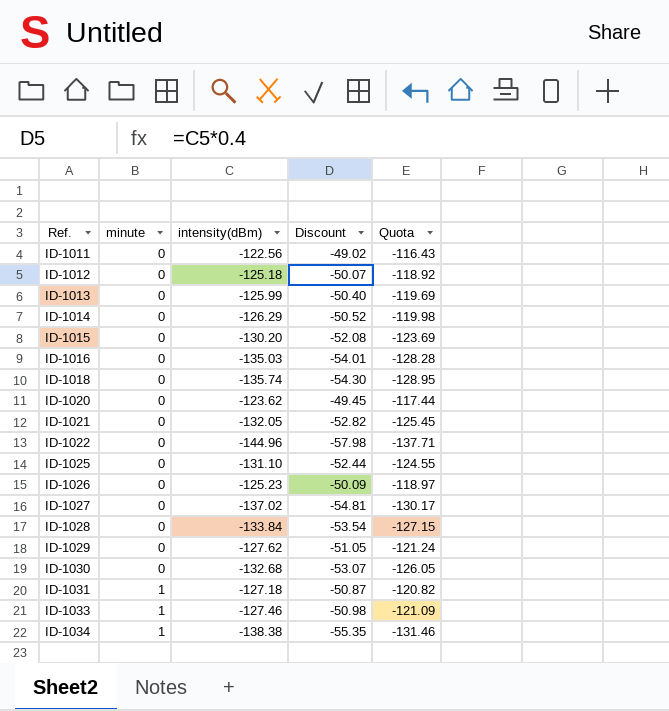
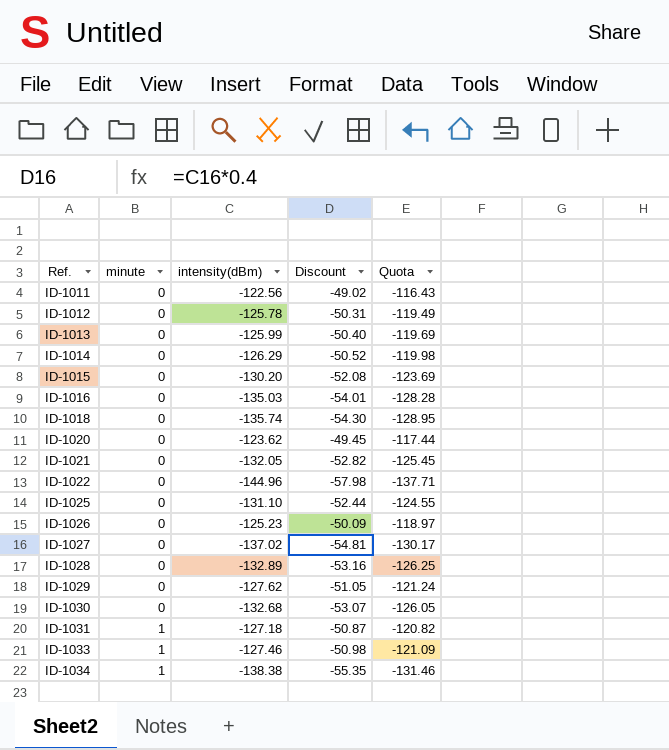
ID-1012 | intensity(dBm): -125.18 -> -125.78
ID-1012 | Discount: -50.07 -> -50.31
ID-1012 | Quota: -118.92 -> -119.49
ID-1028 | intensity(dBm): -133.84 -> -132.89
ID-1028 | Discount: -53.54 -> -53.16
ID-1028 | Quota: -127.15 -> -126.25

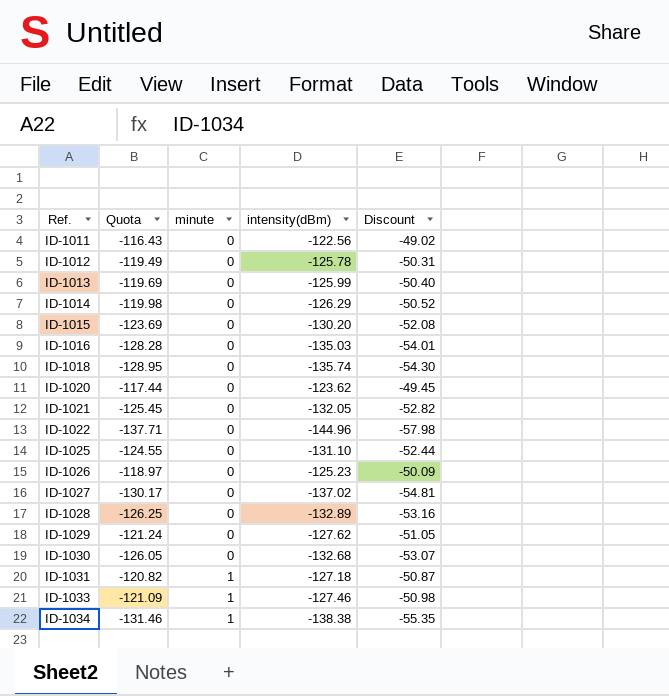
column Quota | position: 5 -> 2

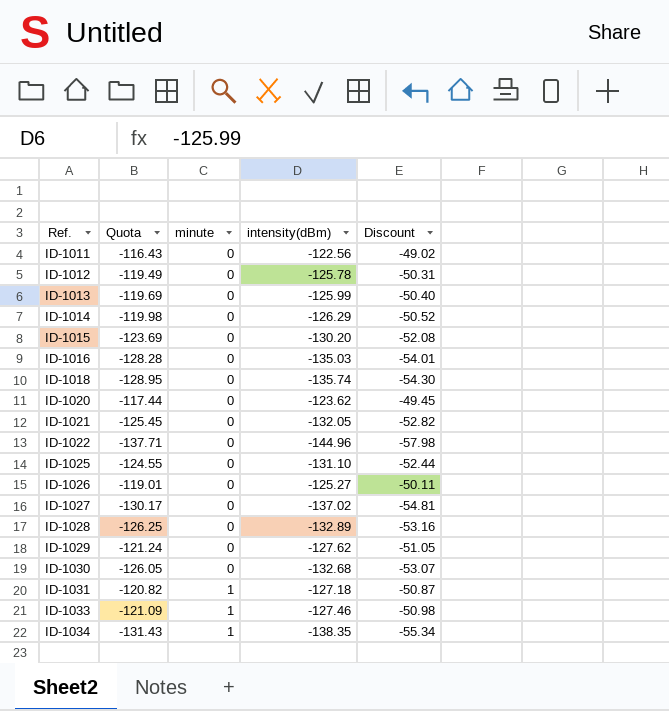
ID-1026 | Quota: -118.97 -> -119.01
ID-1026 | intensity(dBm): -125.23 -> -125.27
ID-1026 | Discount: -50.09 -> -50.11
ID-1034 | Quota: -131.46 -> -131.43
ID-1034 | intensity(dBm): -138.38 -> -138.35
ID-1034 | Discount: -55.35 -> -55.34

